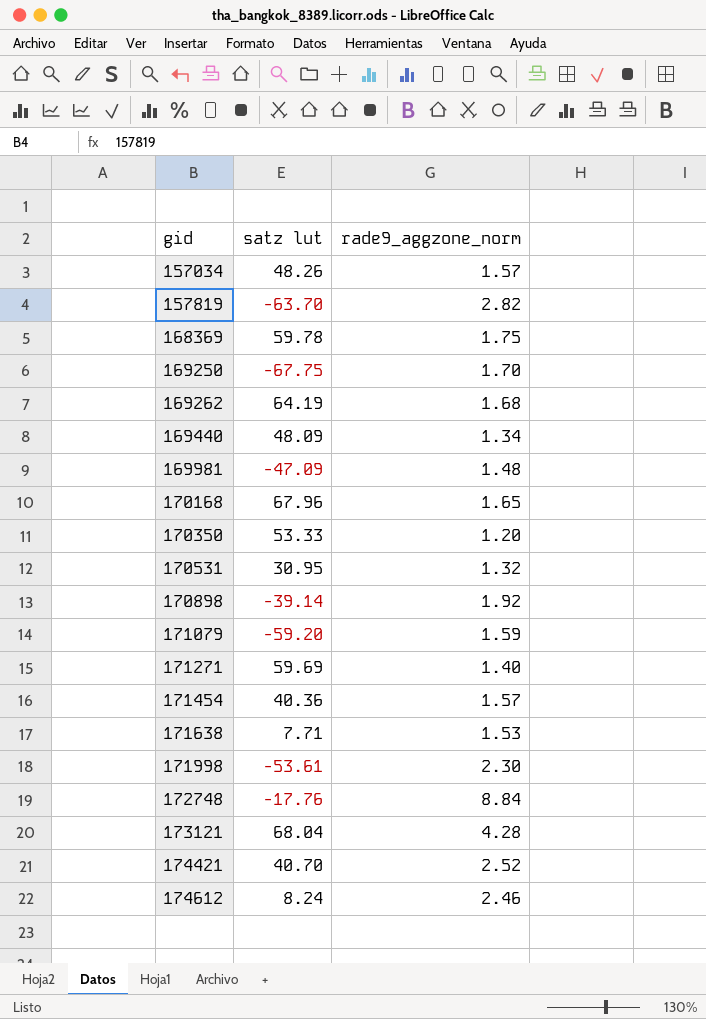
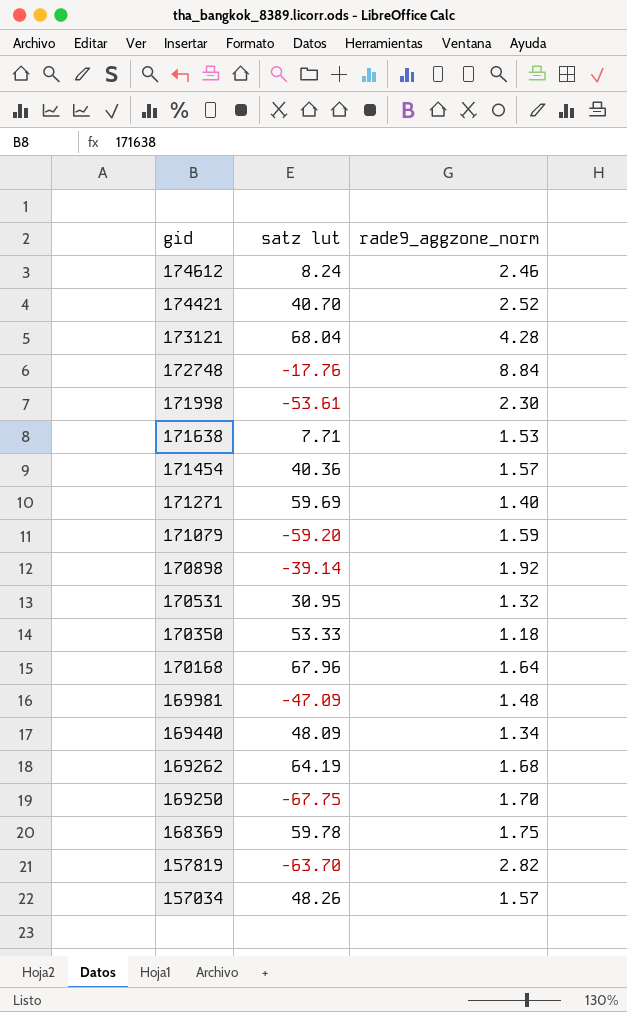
row order: gid ascending -> gid descending
170350 | rade9_aggzone_norm: 1.20 -> 1.18
170168 | rade9_aggzone_norm: 1.65 -> 1.64

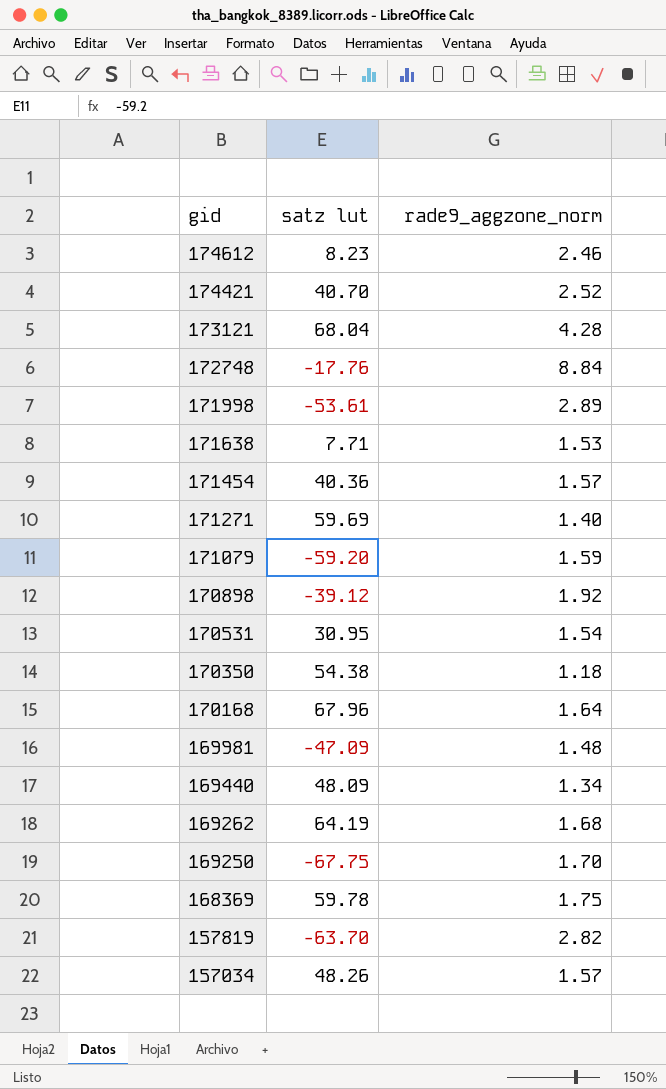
174612 | satz lut: 8.24 -> 8.23
171998 | rade9_aggzone_norm: 2.30 -> 2.89
170898 | satz lut: -39.14 -> -39.12
170531 | rade9_aggzone_norm: 1.32 -> 1.54
170350 | satz lut: 53.33 -> 54.38

